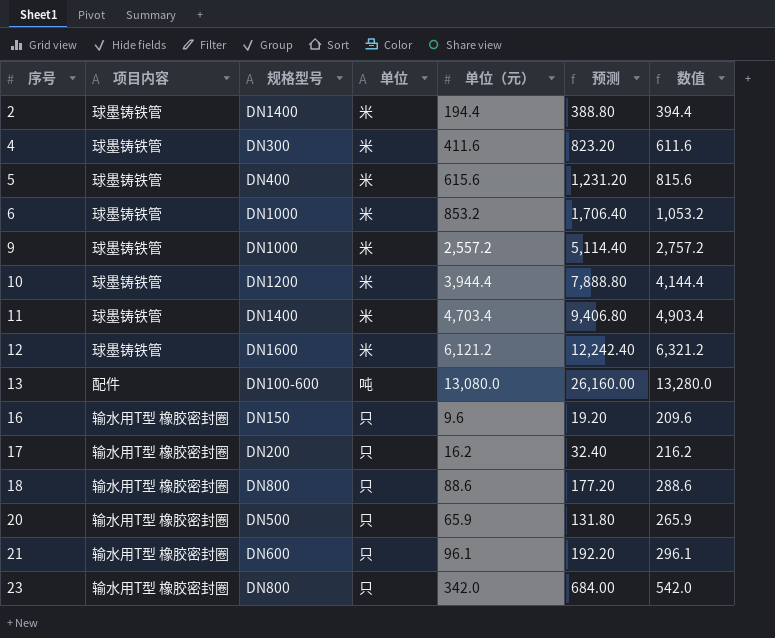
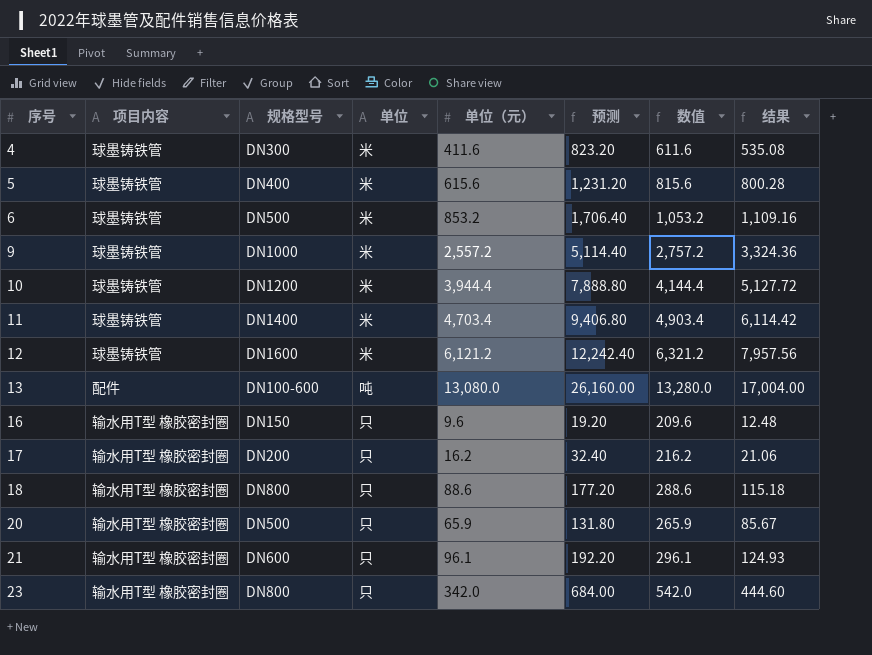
column 结果 | formula: none -> [单位（元）] * 1.3
row 2: 球墨铸铁管 | DN1400 | 米 | 194.4 | 388.80 | 394.4 -> none
6 | 规格型号: DN1000 -> DN500

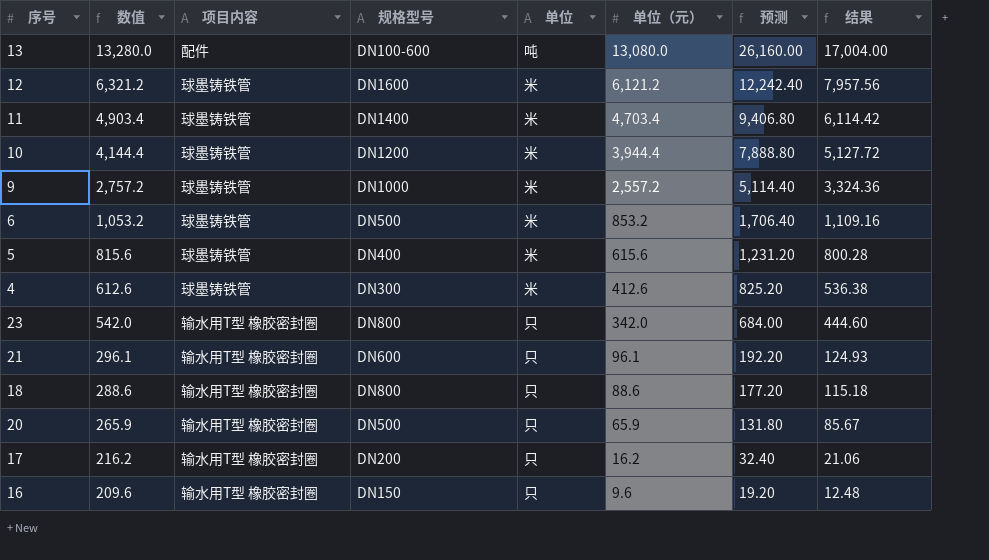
row order: 序号 ascending -> 数值 descending
column 数值 | position: 7 -> 2
4 | 数值: 611.6 -> 612.6
4 | 单位（元）: 411.6 -> 412.6
4 | 预测: 823.20 -> 825.20
4 | 结果: 535.08 -> 536.38

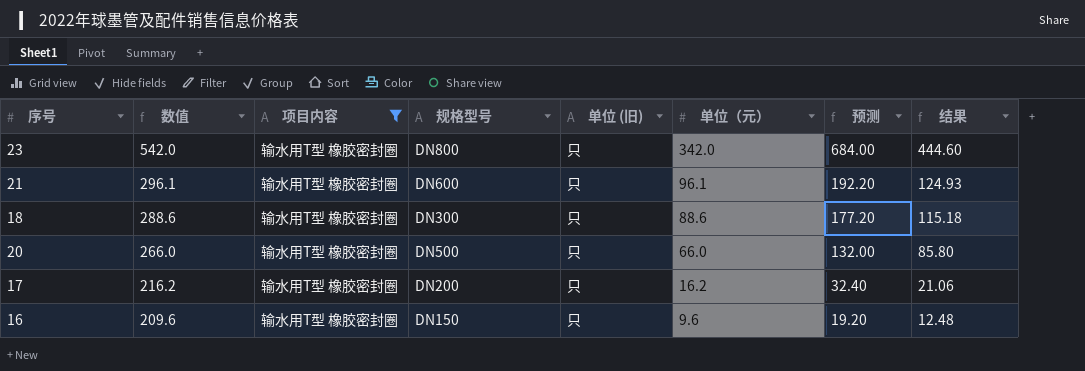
filter: none -> 项目内容 = 输水用T型 橡胶密封圈
column name: 单位 -> 单位 (旧)
18 | 规格型号: DN800 -> DN300
20 | 数值: 265.9 -> 266.0
20 | 单位（元）: 65.9 -> 66.0
20 | 预测: 131.80 -> 132.00
20 | 结果: 85.67 -> 85.80

